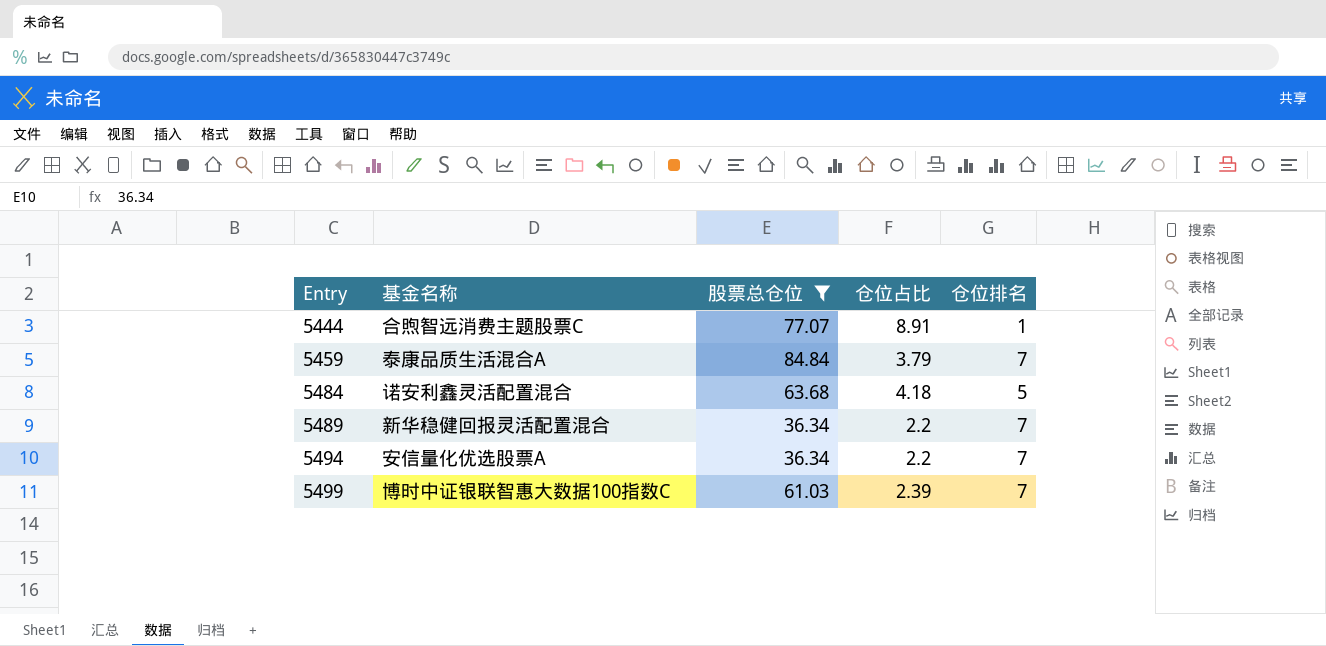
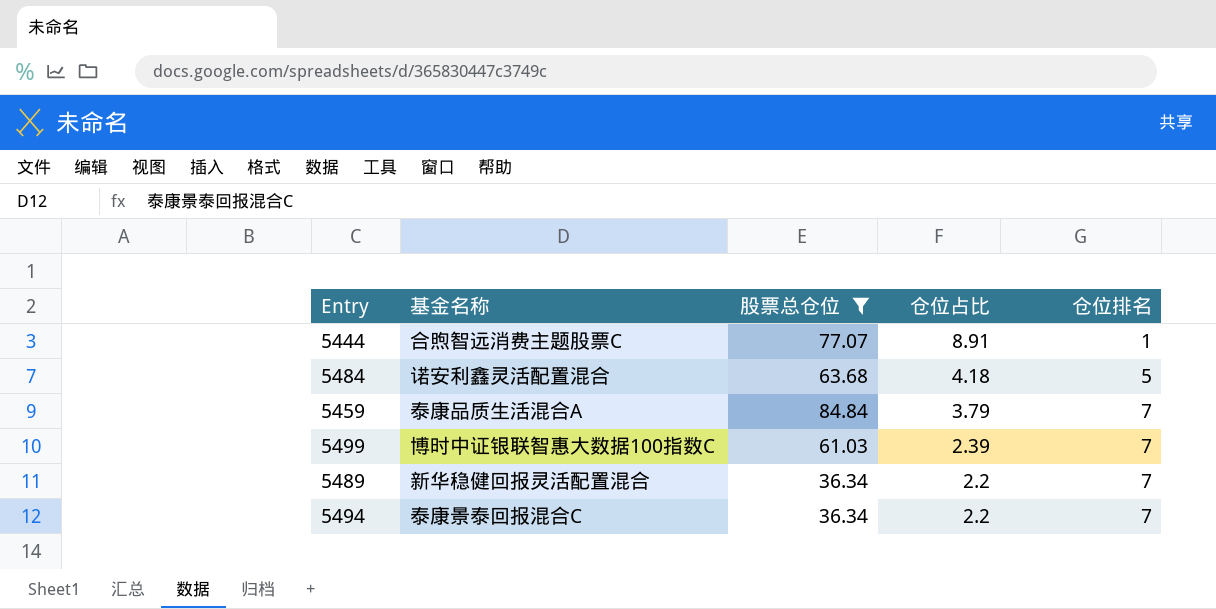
row order: Entry ascending -> 仓位占比 descending
5494 | 基金名称: 安信量化优选股票A -> 泰康景泰回报混合C

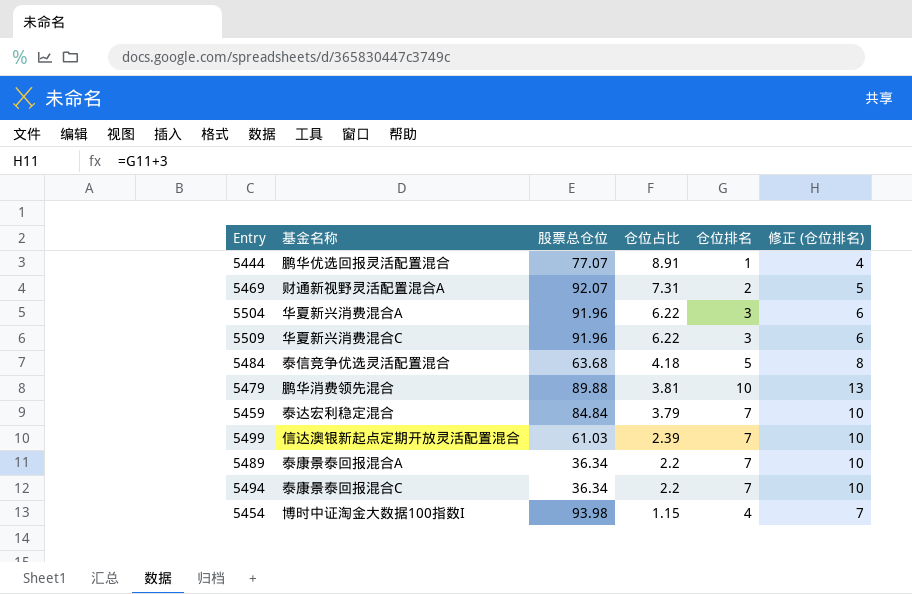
filter: 股票总仓位 <= 84.84 -> none
column 修正 (仓位排名) | formula: none -> [仓位排名] + 3
5444 | 基金名称: 合煦智远消费主题股票C -> 鹏华优选回报灵活配置混合
5484 | 基金名称: 诺安利鑫灵活配置混合 -> 泰信竞争优选灵活配置混合
5459 | 基金名称: 泰康品质生活混合A -> 泰达宏利稳定混合
5499 | 基金名称: 博时中证银联智惠大数据100指数C -> 信达澳银新起点定期开放灵活配置混合
5489 | 基金名称: 新华稳健回报灵活配置混合 -> 泰康景泰回报混合A

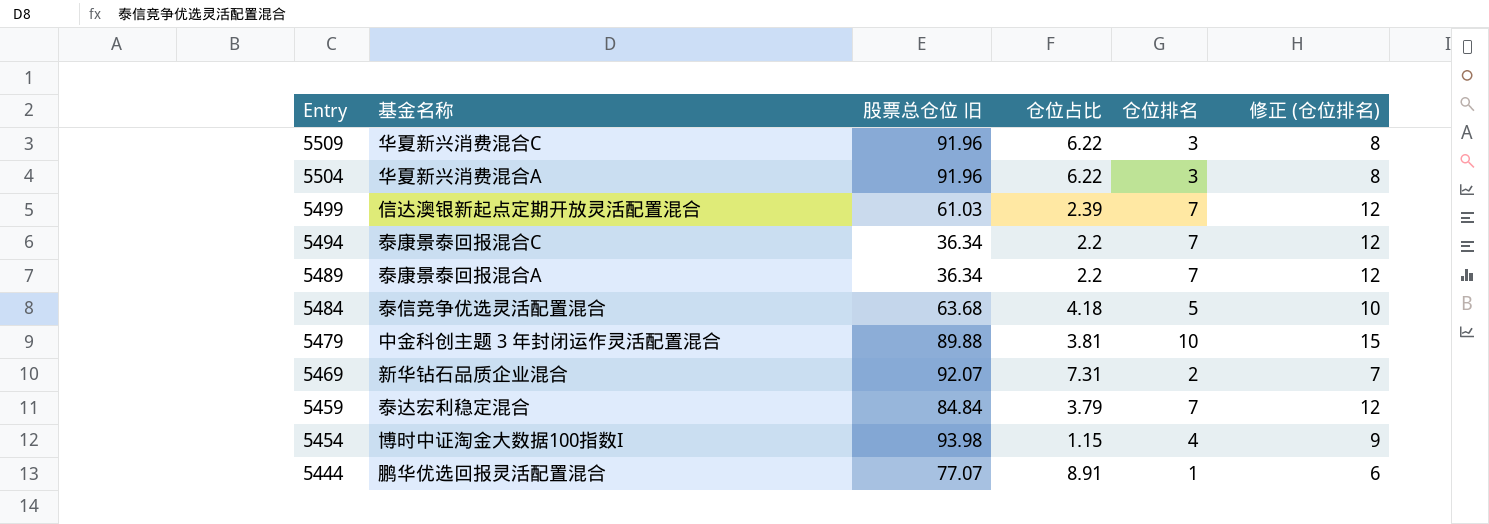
row order: 仓位占比 descending -> Entry descending
column name: 股票总仓位 -> 股票总仓位 旧
column 修正 (仓位排名) | formula: [仓位排名] + 3 -> [仓位排名] + 5
5479 | 基金名称: 鹏华消费领先混合 -> 中金科创主题 3 年封闭运作灵活配置混合
5469 | 基金名称: 财通新视野灵活配置混合A -> 新华钻石品质企业混合

